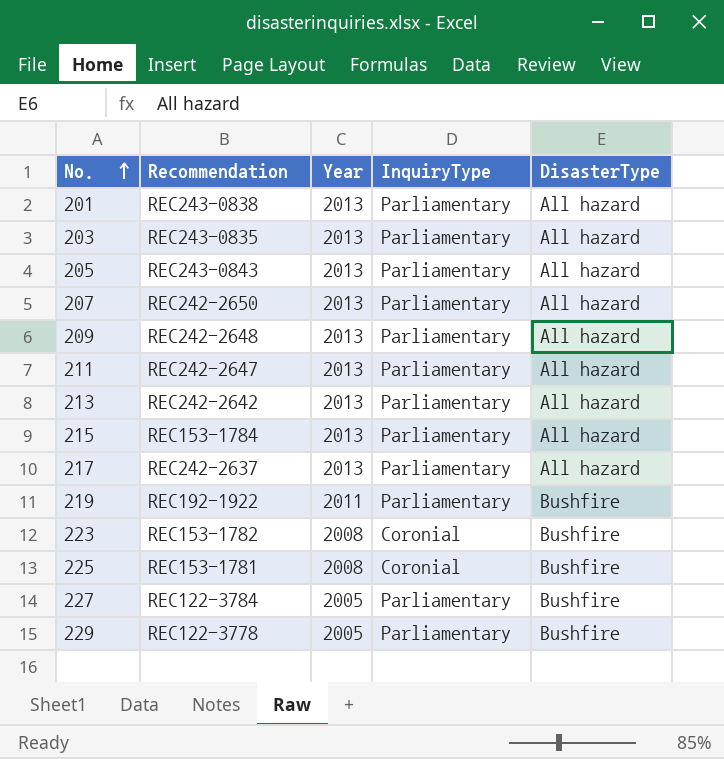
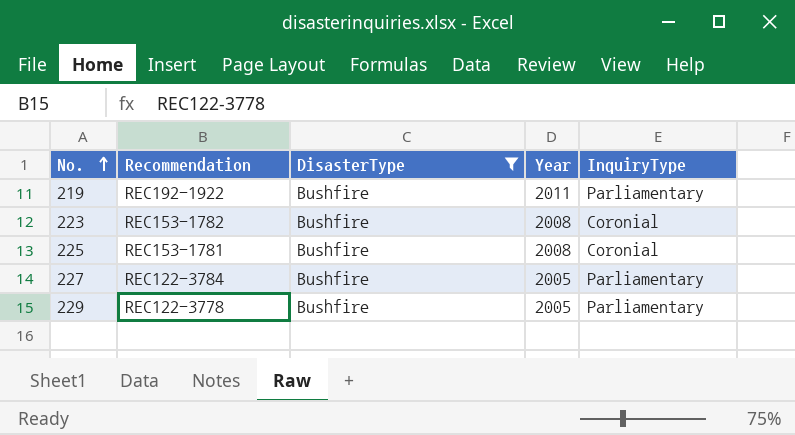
filter: none -> DisasterType = Bushfire
column DisasterType | position: 5 -> 3

